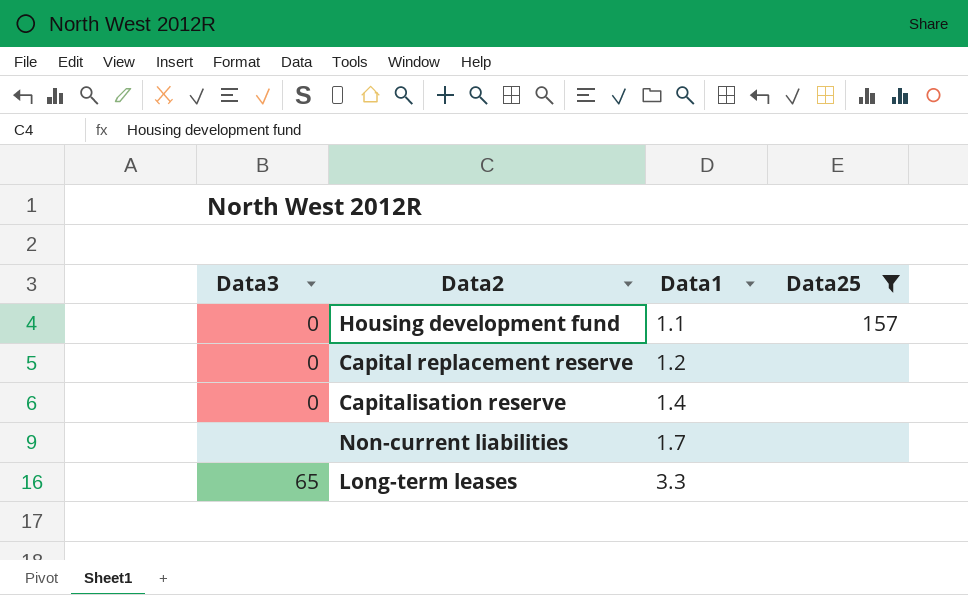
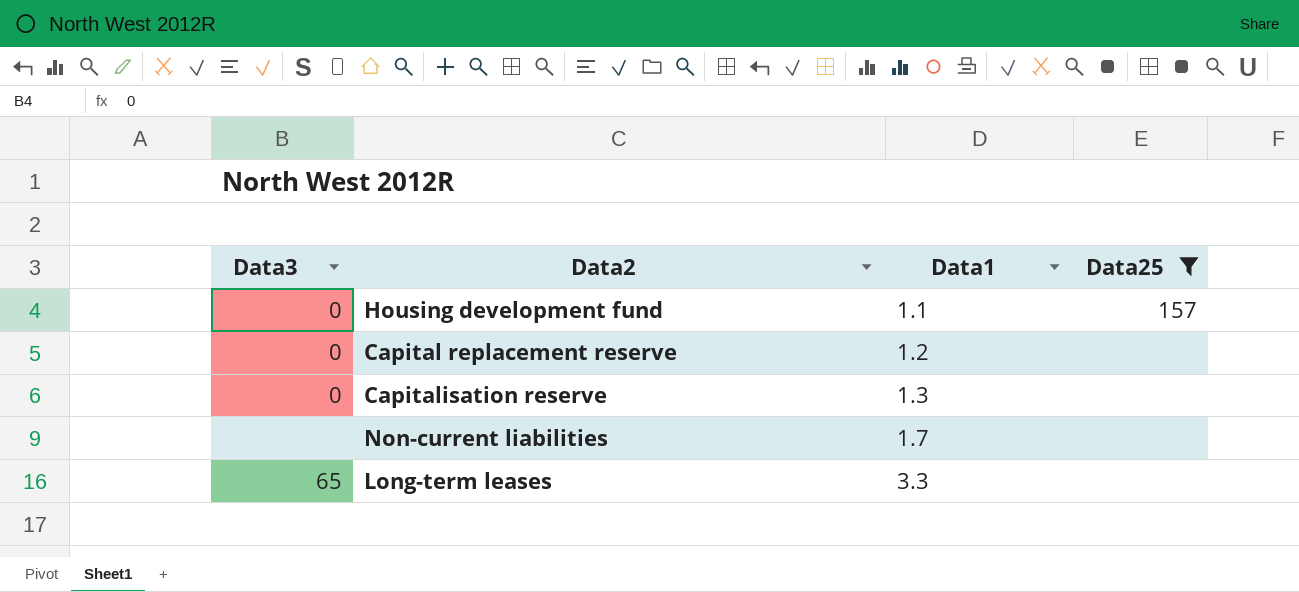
Capitalisation reserve | Data1: 1.4 -> 1.3

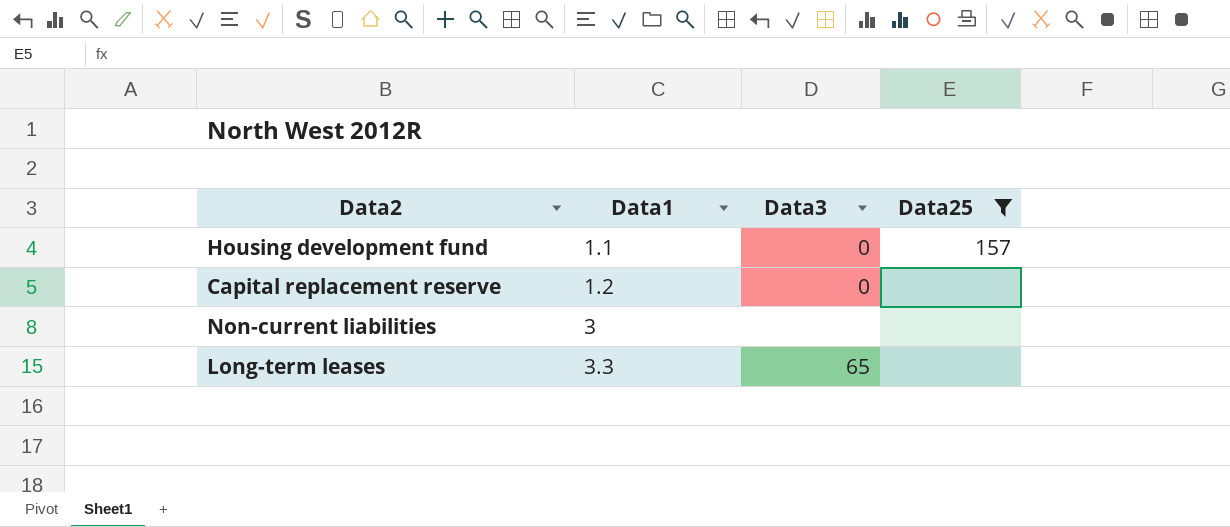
column Data3 | position: 1 -> 3
row Capitalisation reserve: 0 | 1.3 | none -> none
Non-current liabilities | Data1: 1.7 -> 3

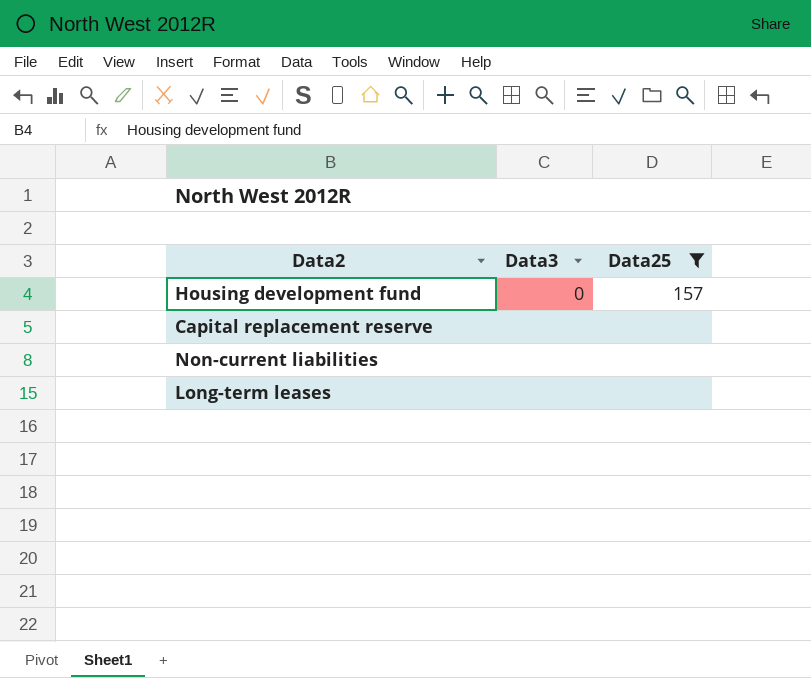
column Data1 | position: 2 -> none
Capital replacement reserve | Data3: 0 -> none
Long-term leases | Data3: 65 -> none

